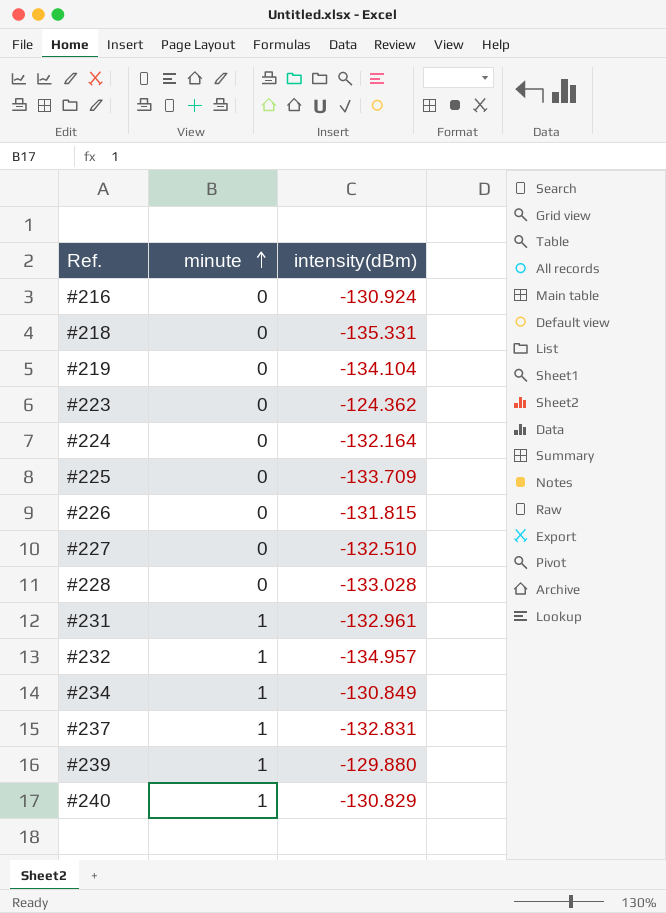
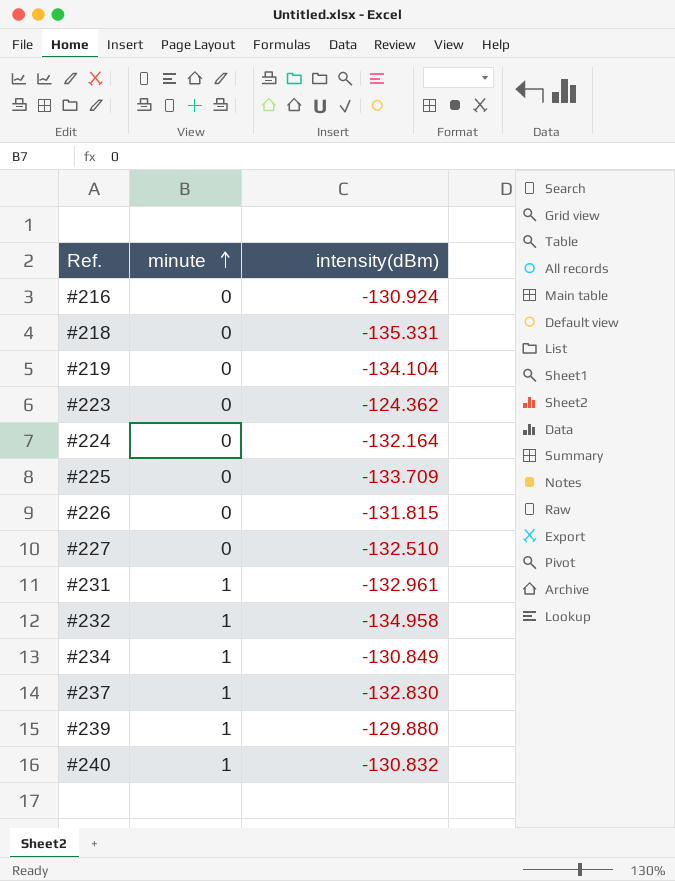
row #228: 0 | -133.028 -> none
#232 | intensity(dBm): -134.957 -> -134.958
#237 | intensity(dBm): -132.831 -> -132.830
#240 | intensity(dBm): -130.829 -> -130.832

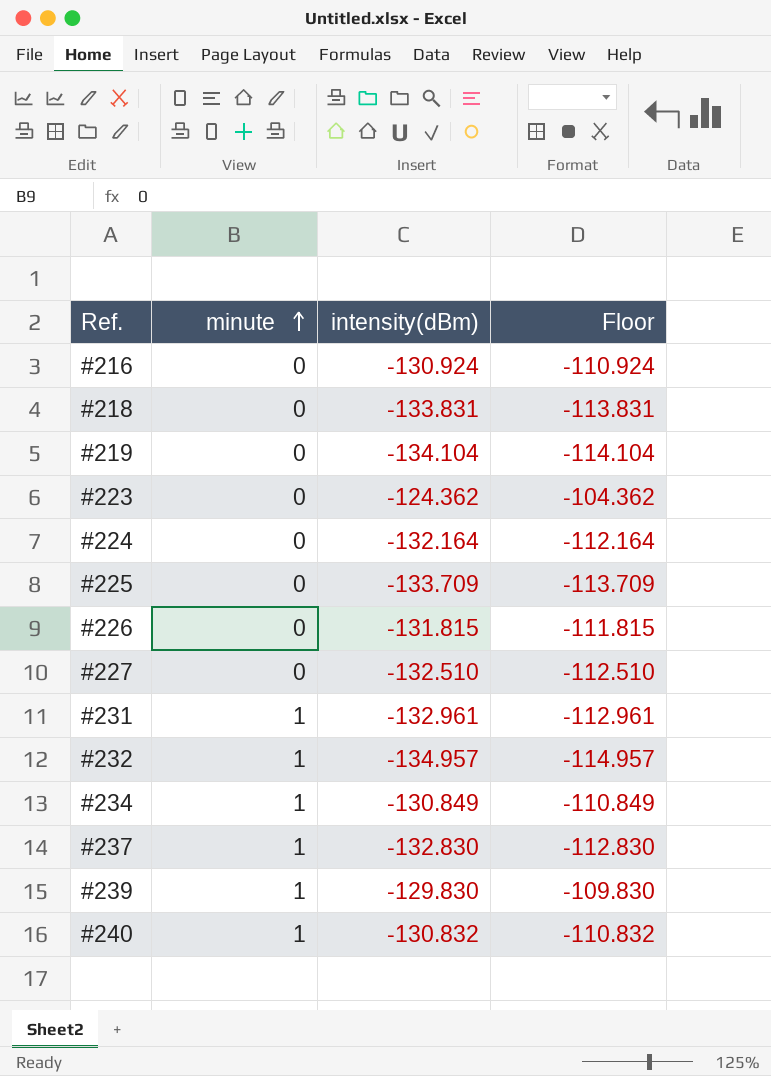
column Floor | formula: none -> [intensity(dBm)] + 20
#218 | intensity(dBm): -135.331 -> -133.831
#232 | intensity(dBm): -134.958 -> -134.957
#239 | intensity(dBm): -129.880 -> -129.830

